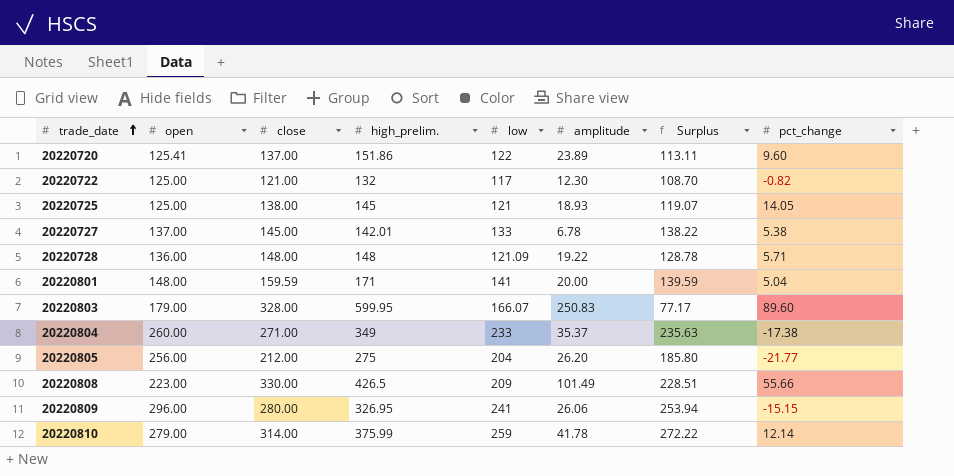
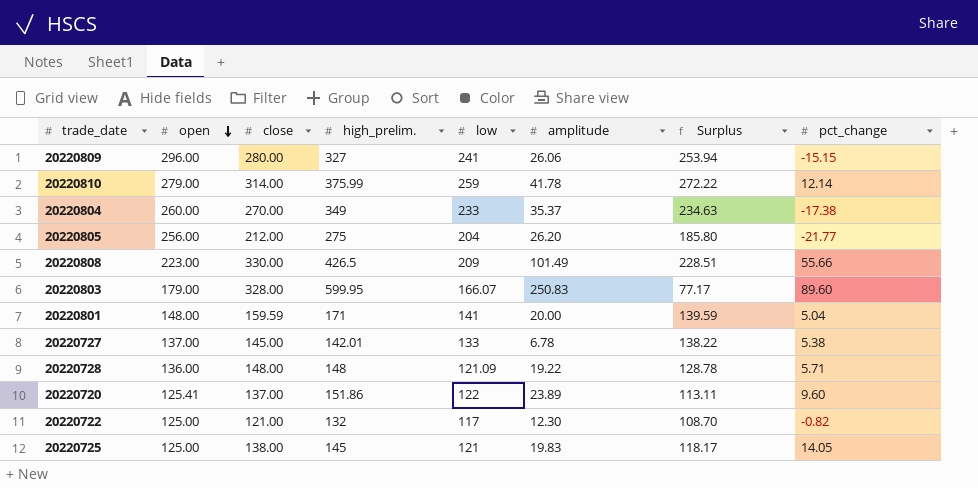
row order: trade_date ascending -> open descending
20220809 | high_prelim.: 326.95 -> 327
20220804 | close: 271.00 -> 270.00
20220804 | Surplus: 235.63 -> 234.63
20220725 | amplitude: 18.93 -> 19.83
20220725 | Surplus: 119.07 -> 118.17

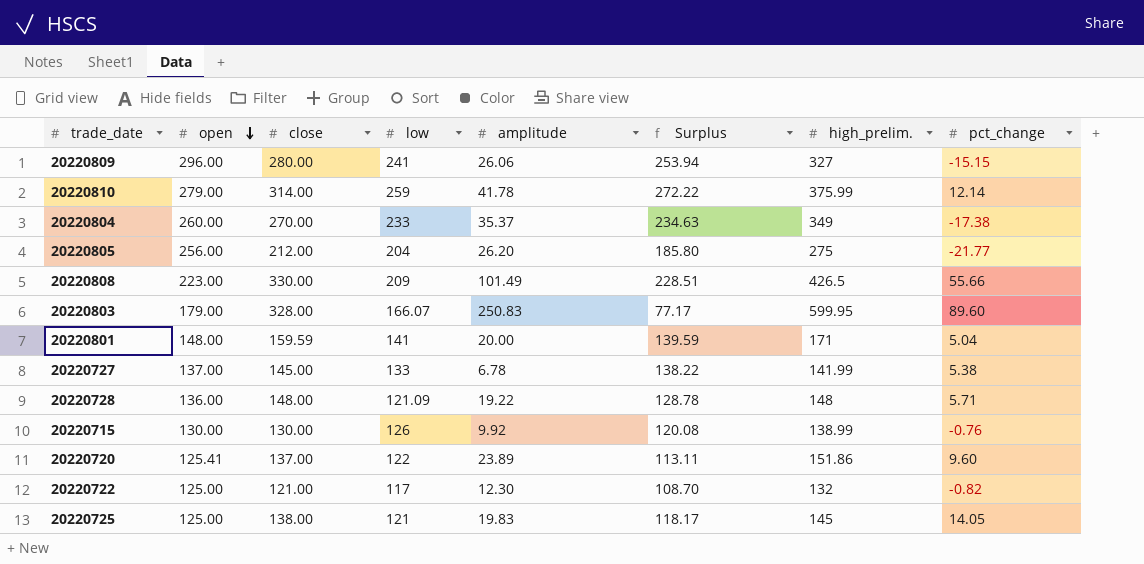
column high_prelim. | position: 4 -> 7
20220727 | high_prelim.: 142.01 -> 141.99
row 20220715: none -> 130.00 | 130.00 | 126 | 9.92 | 120.08 | 138.99 | -0.76

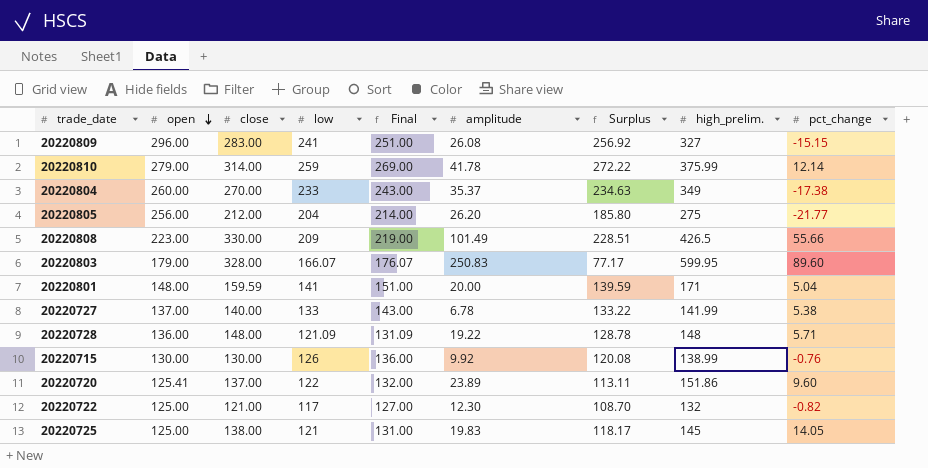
column Final | formula: none -> [low] + 10
20220809 | close: 280.00 -> 283.00
20220809 | amplitude: 26.06 -> 26.08
20220809 | Surplus: 253.94 -> 256.92
20220727 | close: 145.00 -> 140.00
20220727 | Surplus: 138.22 -> 133.22

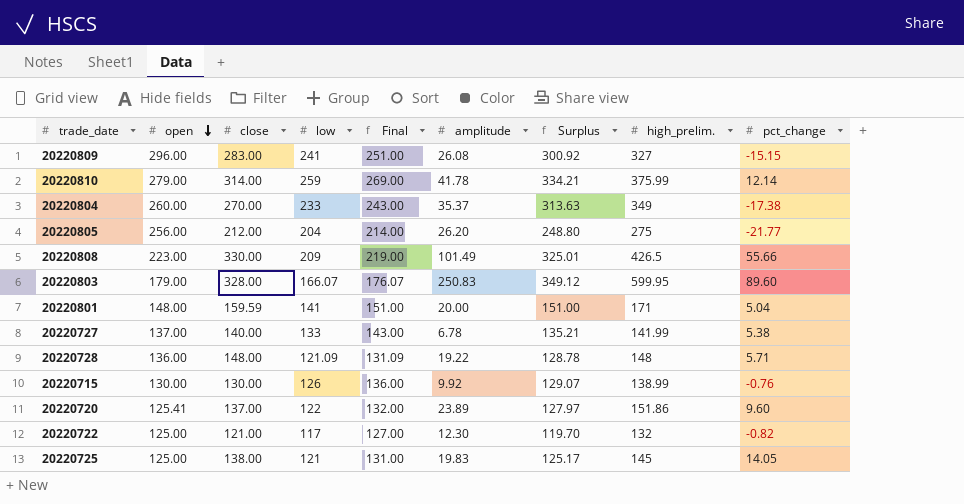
column Surplus | formula: [close] - [amplitude] -> [high_prelim.] - [amplitude]

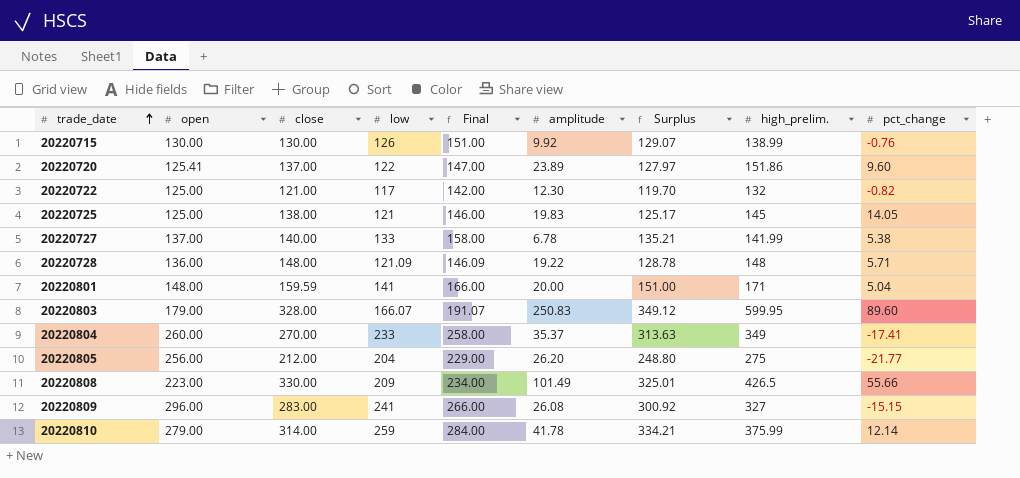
row order: open descending -> trade_date ascending
column Final | formula: [low] + 10 -> [low] + 25
20220804 | pct_change: -17.38 -> -17.41

